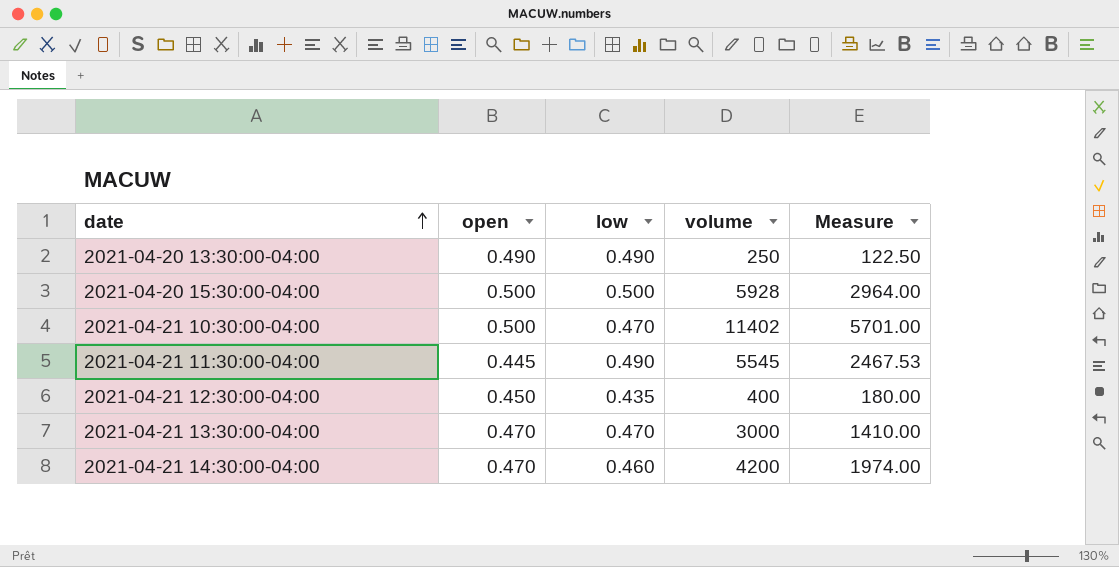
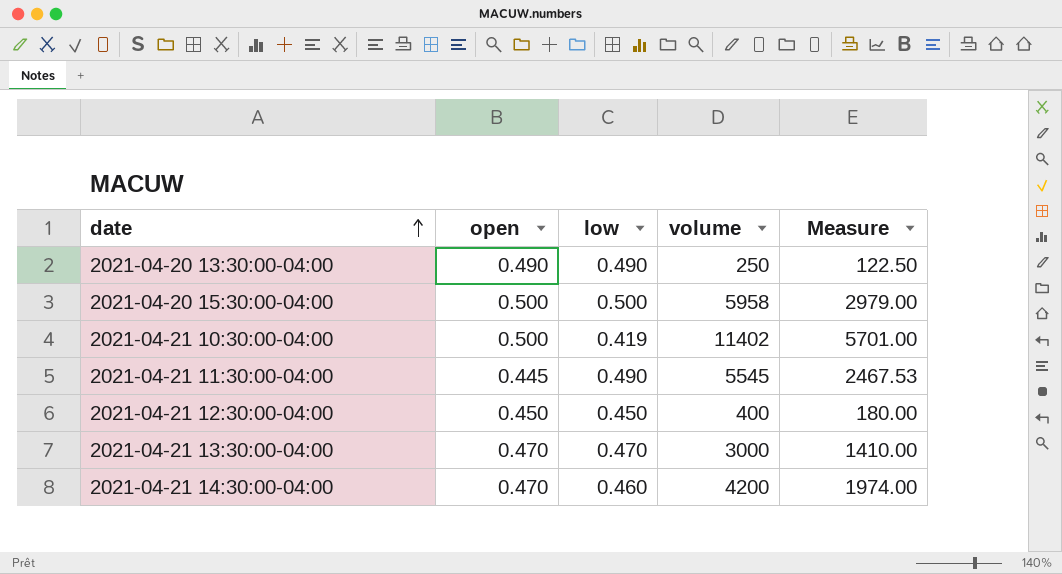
2021-04-20 15:30:00-04:00 | volume: 5928 -> 5958
2021-04-20 15:30:00-04:00 | Measure: 2964.00 -> 2979.00
2021-04-21 10:30:00-04:00 | low: 0.470 -> 0.419
2021-04-21 12:30:00-04:00 | low: 0.435 -> 0.450

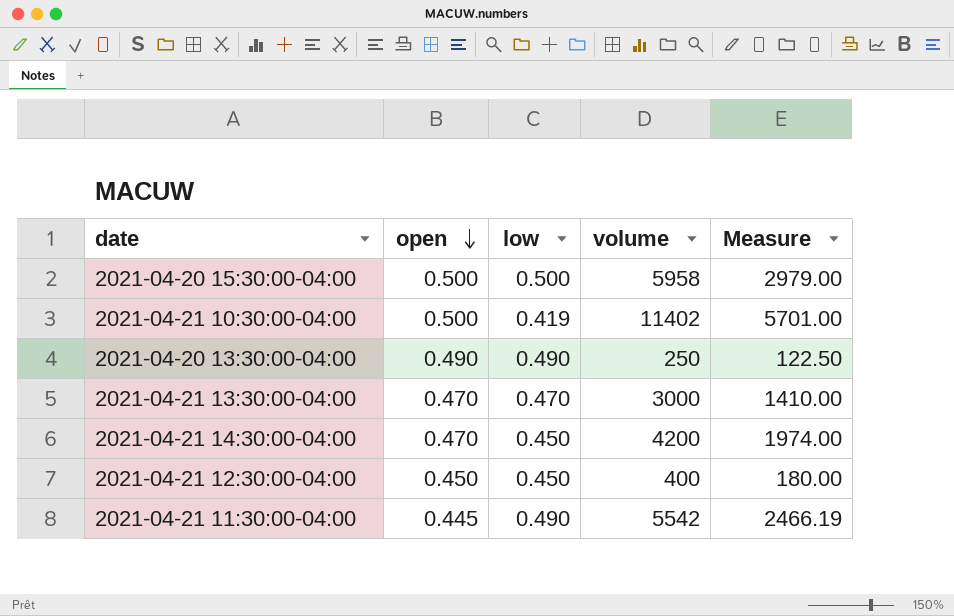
row order: date ascending -> open descending
2021-04-21 14:30:00-04:00 | low: 0.460 -> 0.450
2021-04-21 11:30:00-04:00 | volume: 5545 -> 5542
2021-04-21 11:30:00-04:00 | Measure: 2467.53 -> 2466.19

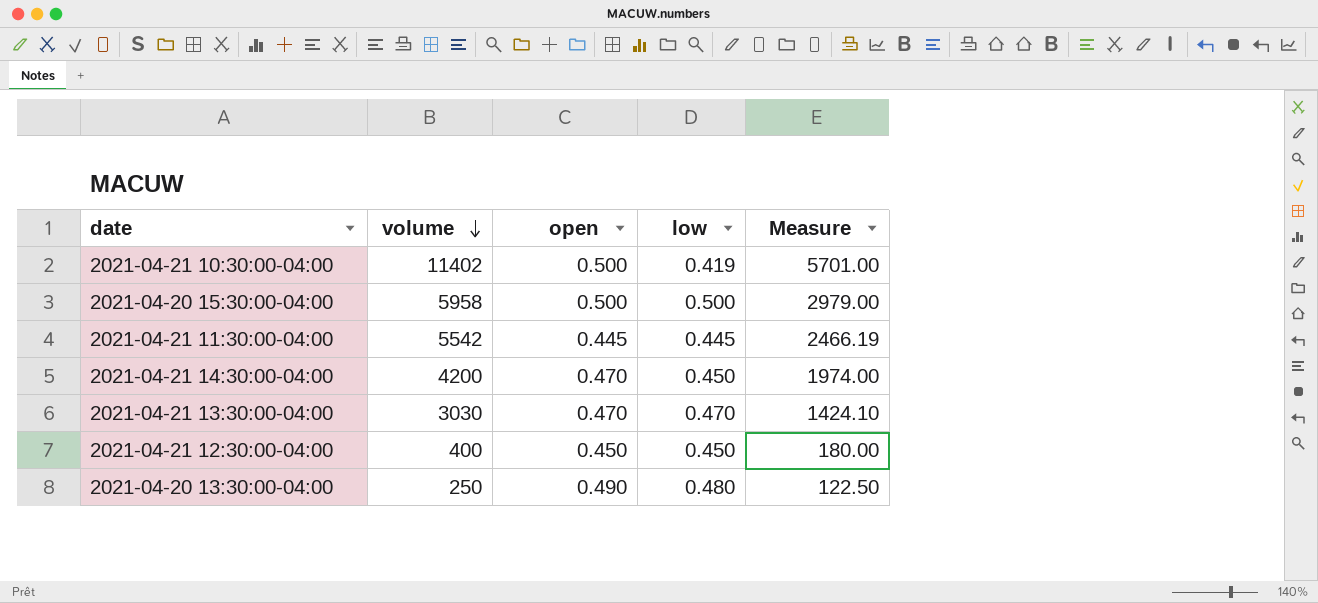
row order: open descending -> volume descending
column volume | position: 4 -> 2
2021-04-21 11:30:00-04:00 | low: 0.490 -> 0.445
2021-04-21 13:30:00-04:00 | volume: 3000 -> 3030
2021-04-21 13:30:00-04:00 | Measure: 1410.00 -> 1424.10
2021-04-20 13:30:00-04:00 | low: 0.490 -> 0.480

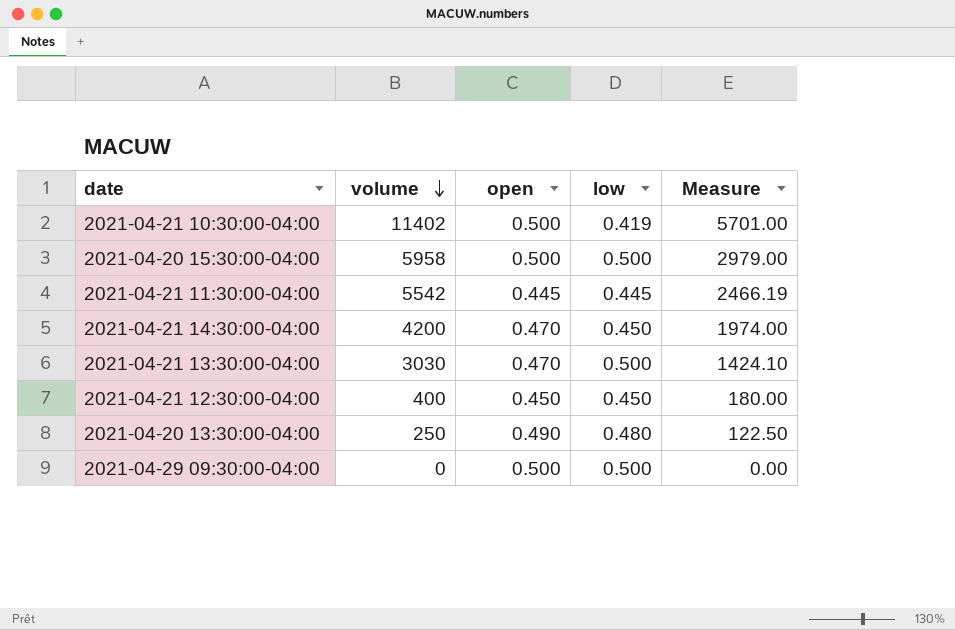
2021-04-21 13:30:00-04:00 | low: 0.470 -> 0.500
row 2021-04-29 09:30:00-04:00: none -> 0 | 0.500 | 0.500 | 0.00

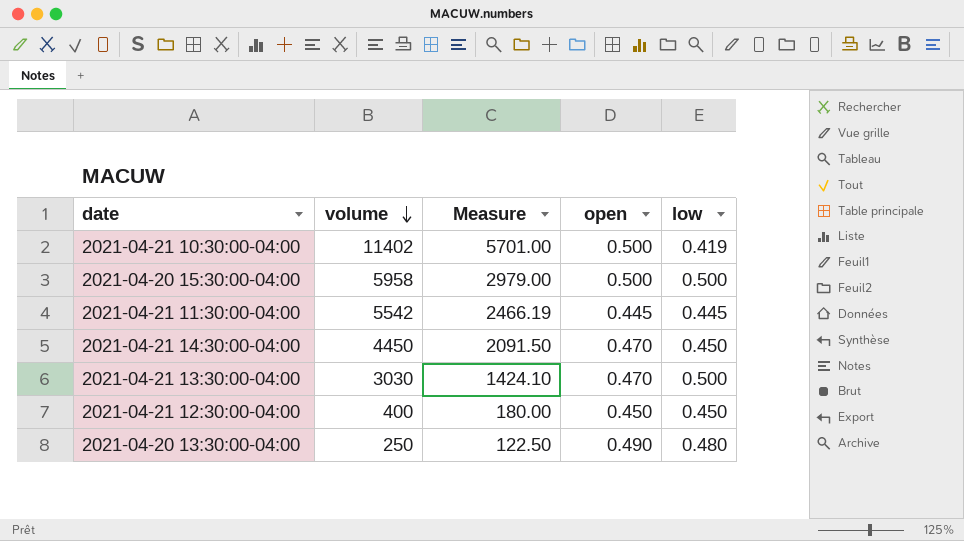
column Measure | position: 5 -> 3
row 2021-04-29 09:30:00-04:00: 0 | 0.500 | 0.500 | 0.00 -> none
2021-04-21 14:30:00-04:00 | volume: 4200 -> 4450
2021-04-21 14:30:00-04:00 | Measure: 1974.00 -> 2091.50

